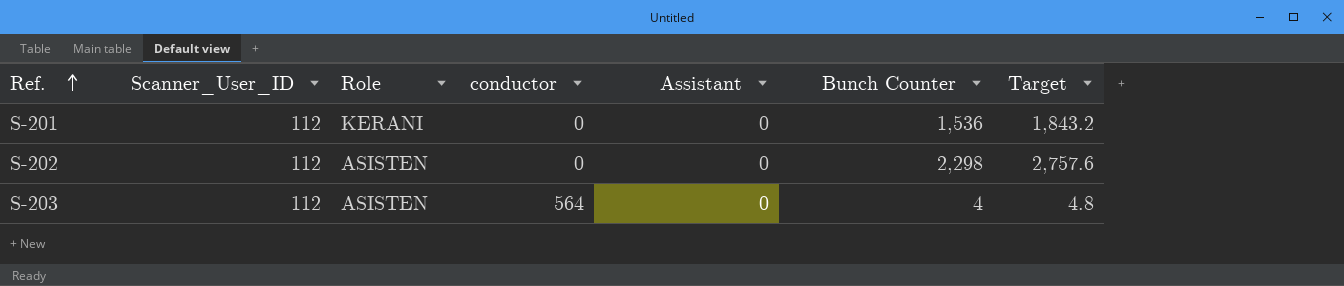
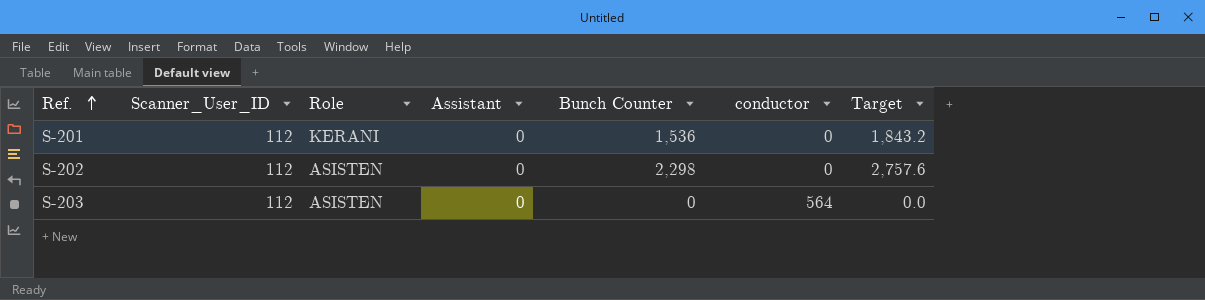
column conductor | position: 4 -> 6
S-203 | Bunch Counter: 4 -> 0
S-203 | Target: 4.8 -> 0.0

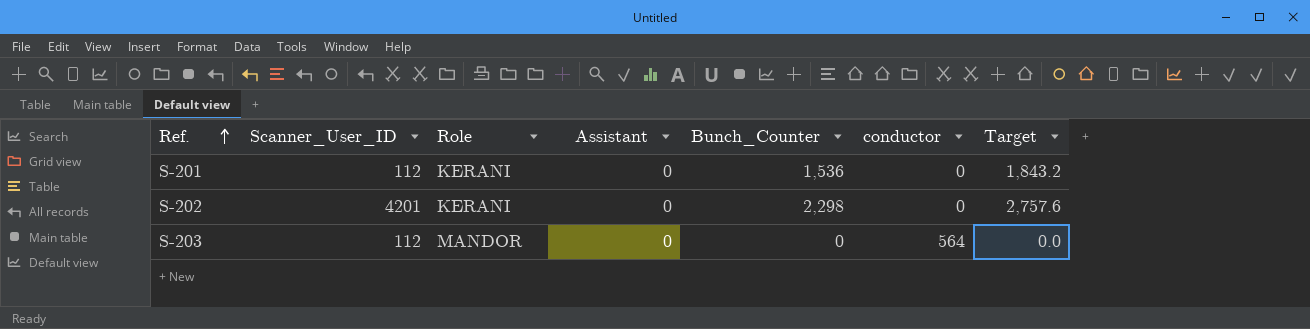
column name: Bunch Counter -> Bunch_Counter
S-202 | Scanner_User_ID: 112 -> 4201
S-202 | Role: ASISTEN -> KERANI
S-203 | Role: ASISTEN -> MANDOR

